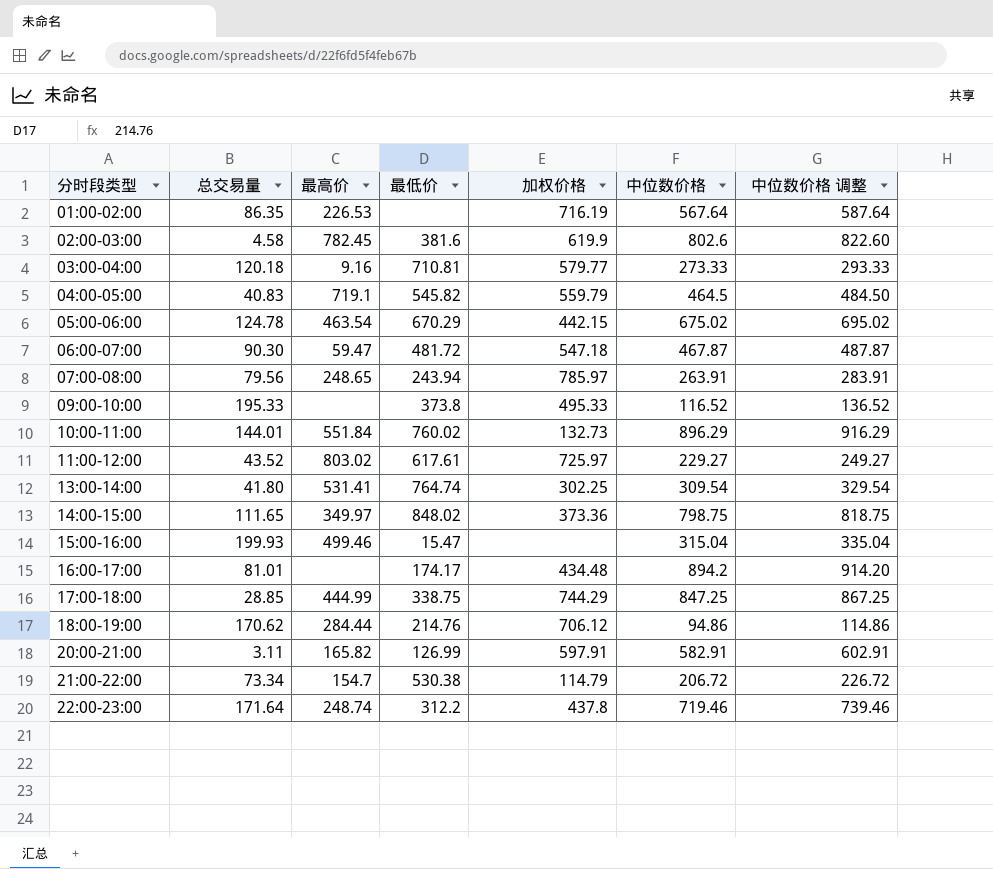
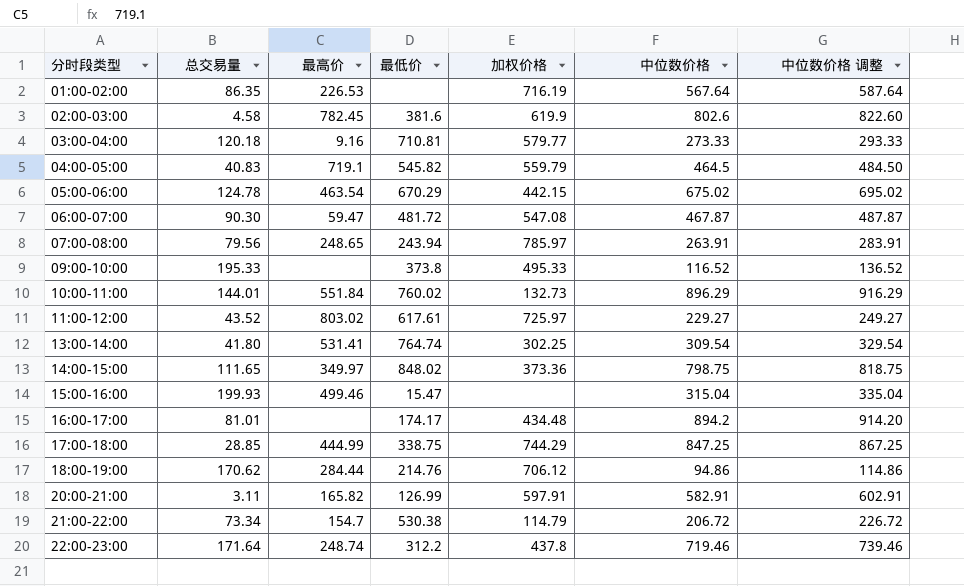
06:00-07:00 | 加权价格: 547.18 -> 547.08

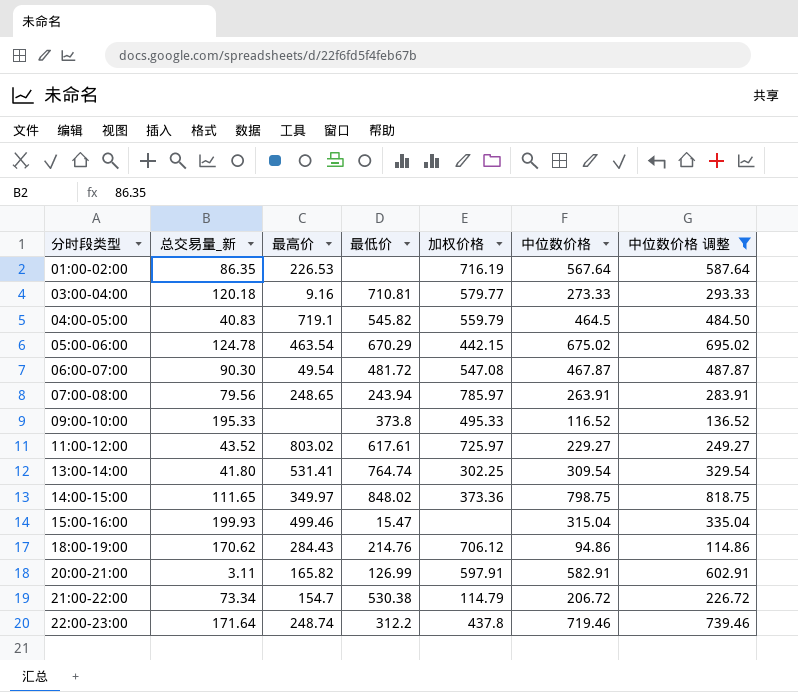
filter: none -> 中位数价格 调整 <= 818.75
column name: 总交易量 -> 总交易量_新
06:00-07:00 | 最高价: 59.47 -> 49.54
18:00-19:00 | 最高价: 284.44 -> 284.43

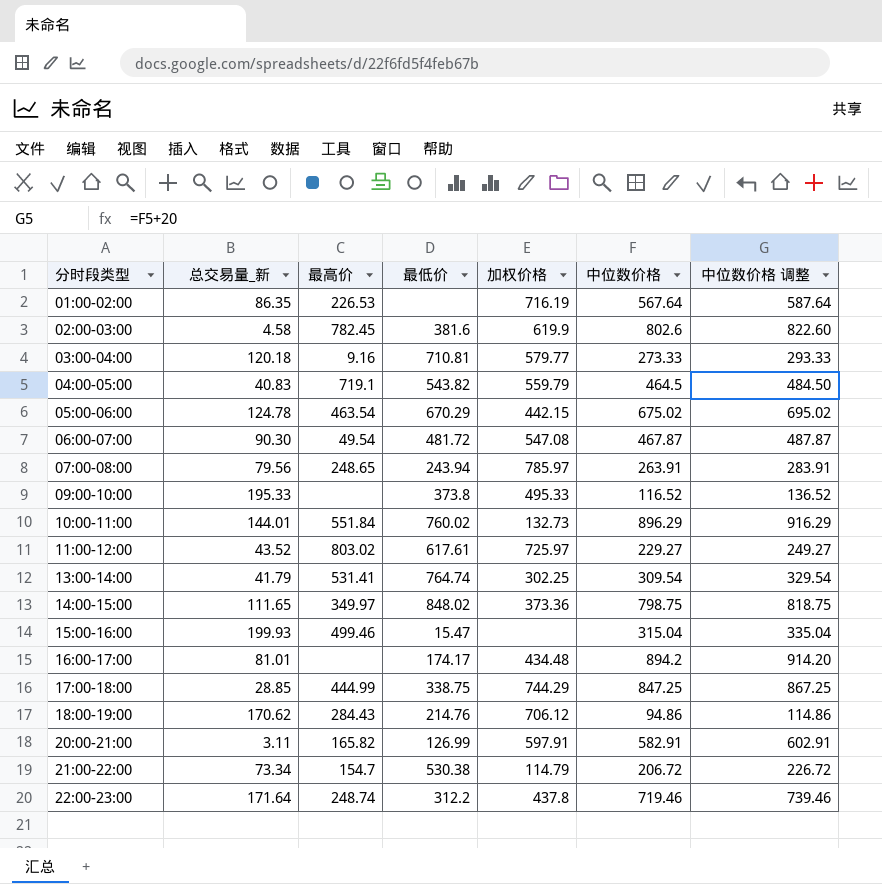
filter: 中位数价格 调整 <= 818.75 -> none
04:00-05:00 | 最低价: 545.82 -> 543.82
13:00-14:00 | 总交易量_新: 41.80 -> 41.79

